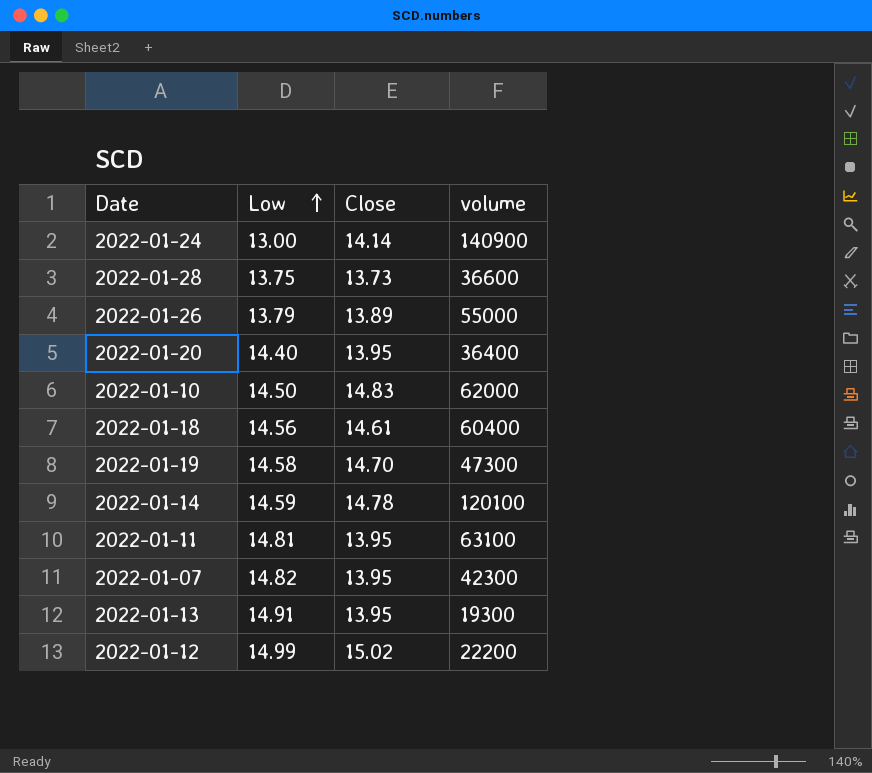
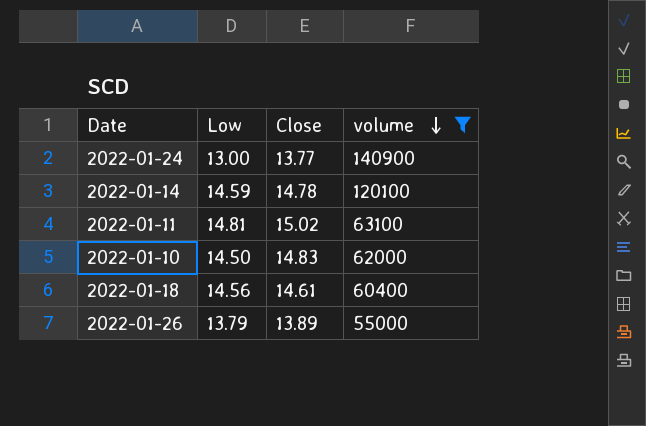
filter: none -> volume >= 55000
row order: Low ascending -> volume descending
2022-01-24 | Close: 14.14 -> 13.77
2022-01-11 | Close: 13.95 -> 15.02

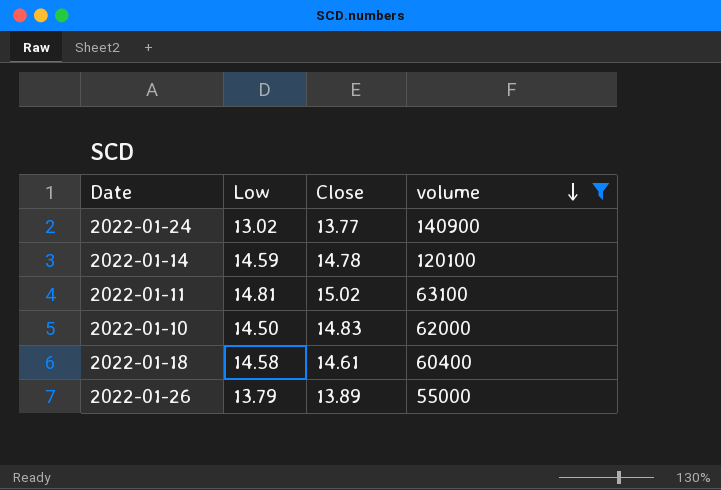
2022-01-24 | Low: 13.00 -> 13.02
2022-01-18 | Low: 14.56 -> 14.58

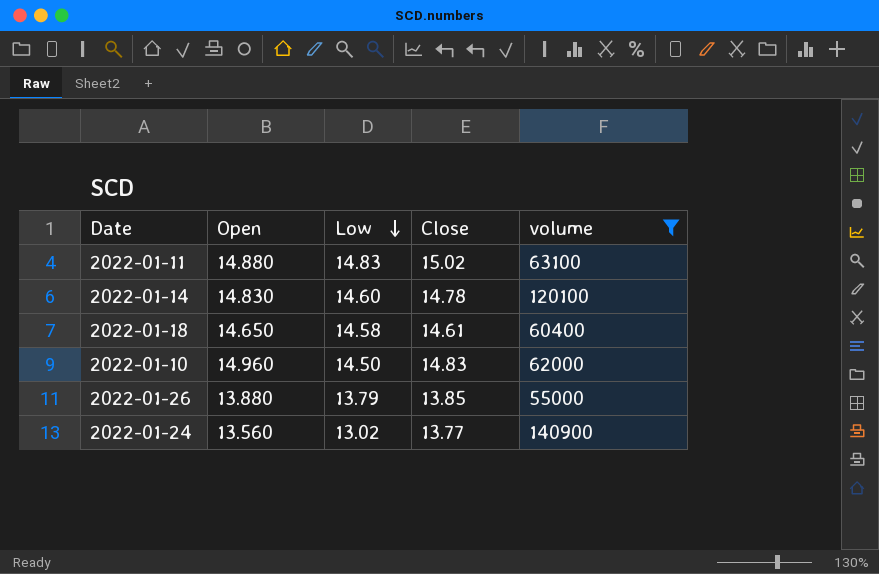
row order: volume descending -> Low descending
column Open | position: none -> 2
2022-01-11 | Low: 14.81 -> 14.83
2022-01-14 | Low: 14.59 -> 14.60
2022-01-26 | Close: 13.89 -> 13.85

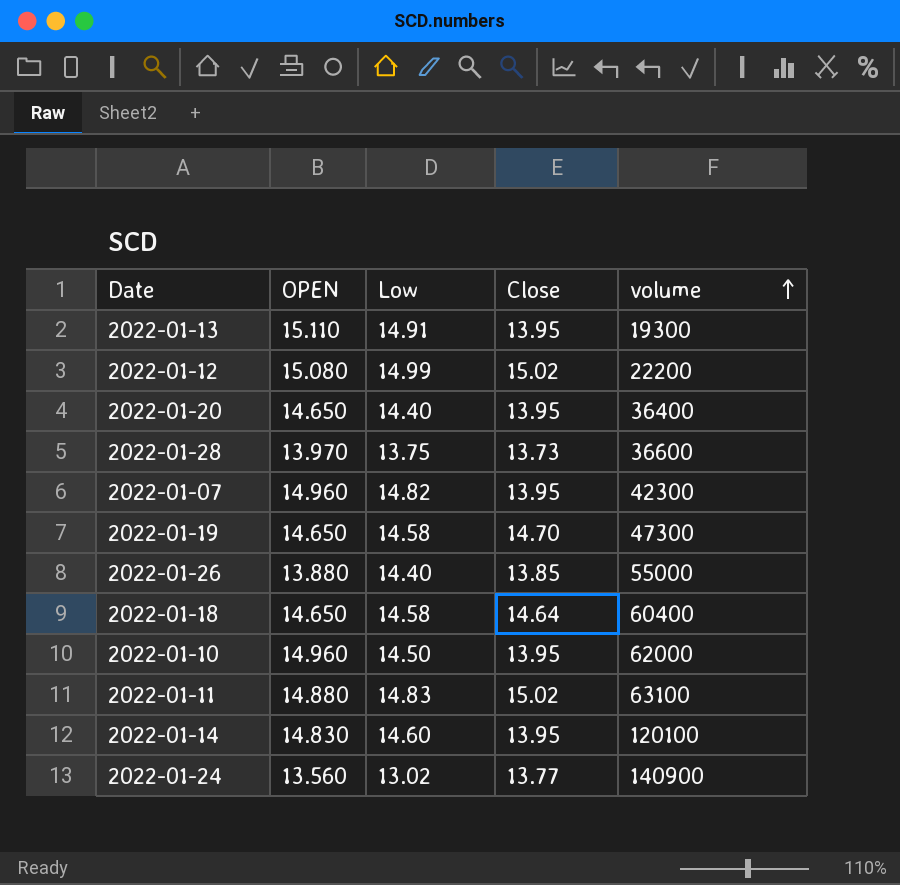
filter: volume >= 55000 -> none
row order: Low descending -> volume ascending
column name: Open -> OPEN
2022-01-26 | Low: 13.79 -> 14.40
2022-01-18 | Close: 14.61 -> 14.64
2022-01-10 | Close: 14.83 -> 13.95
2022-01-14 | Close: 14.78 -> 13.95

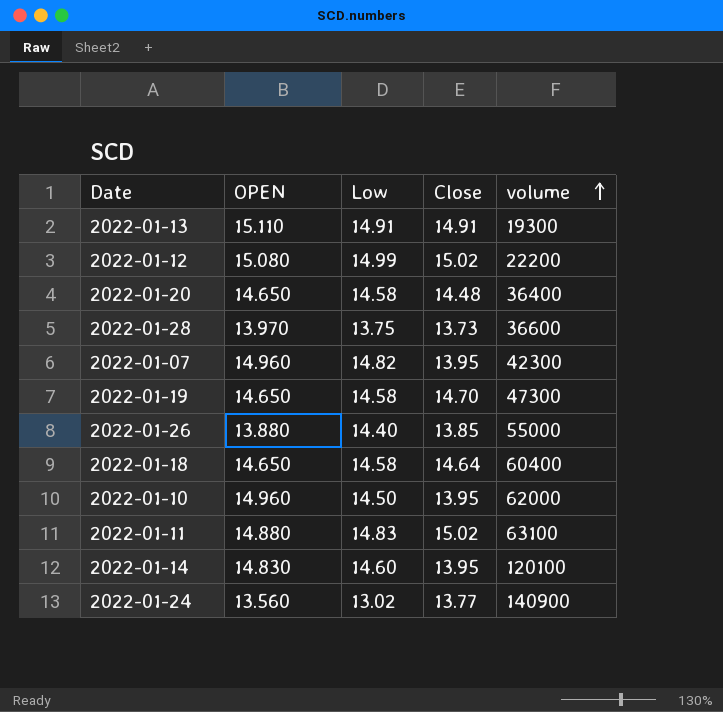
2022-01-13 | Close: 13.95 -> 14.91
2022-01-20 | Low: 14.40 -> 14.58
2022-01-20 | Close: 13.95 -> 14.48

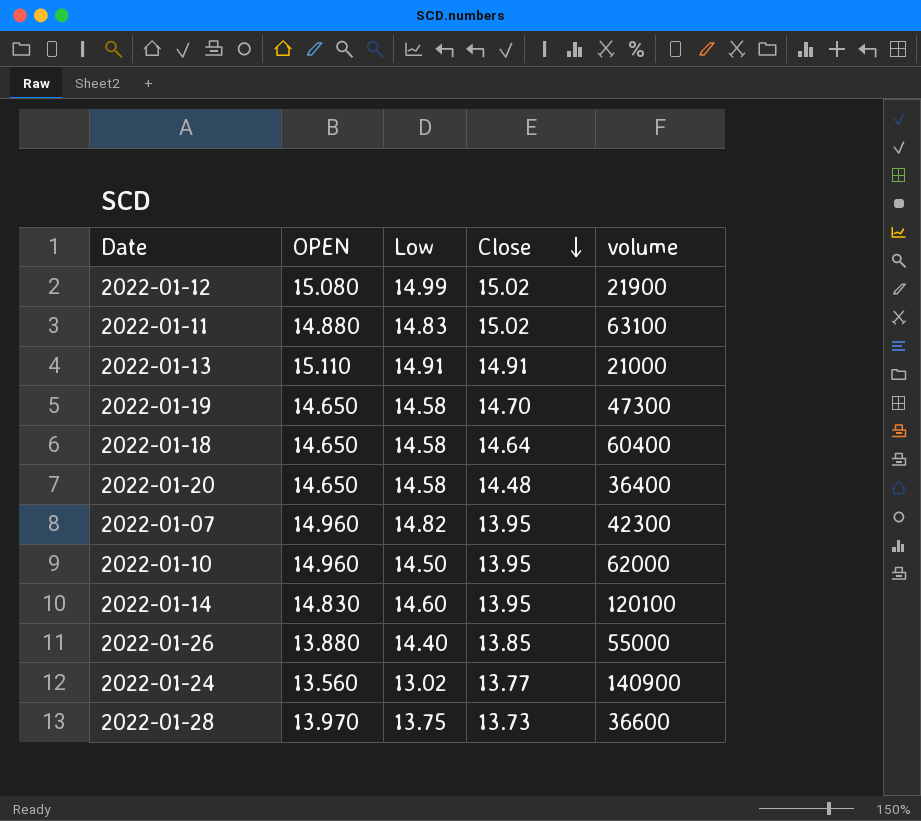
row order: volume ascending -> Close descending
2022-01-12 | volume: 22200 -> 21900
2022-01-13 | volume: 19300 -> 21000

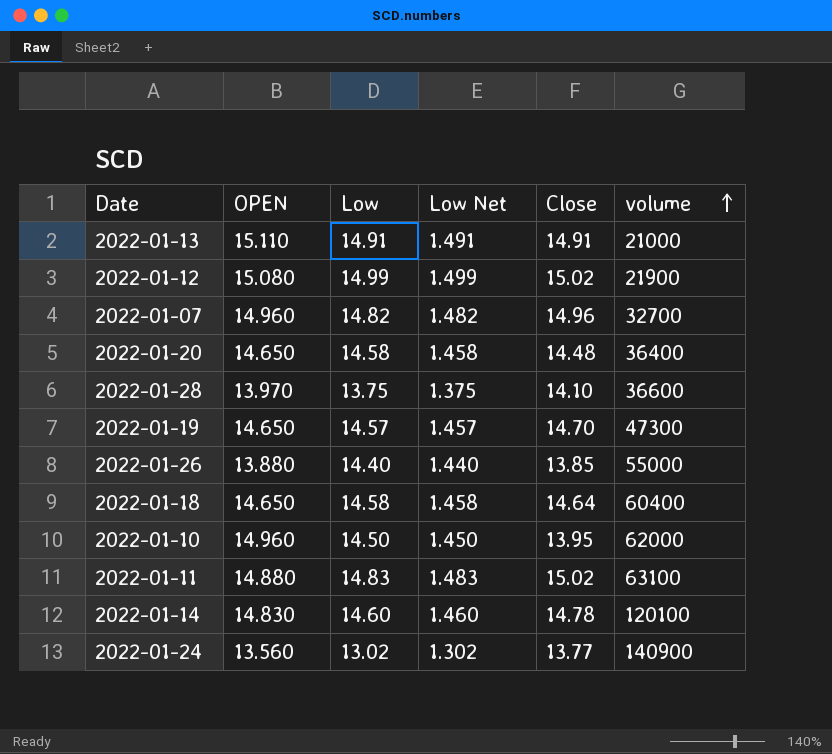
row order: Close descending -> volume ascending
column Low Net | formula: none -> [Low] * 0.1
2022-01-07 | Close: 13.95 -> 14.96
2022-01-07 | volume: 42300 -> 32700
2022-01-28 | Close: 13.73 -> 14.10
2022-01-19 | Low: 14.58 -> 14.57
2022-01-14 | Close: 13.95 -> 14.78

